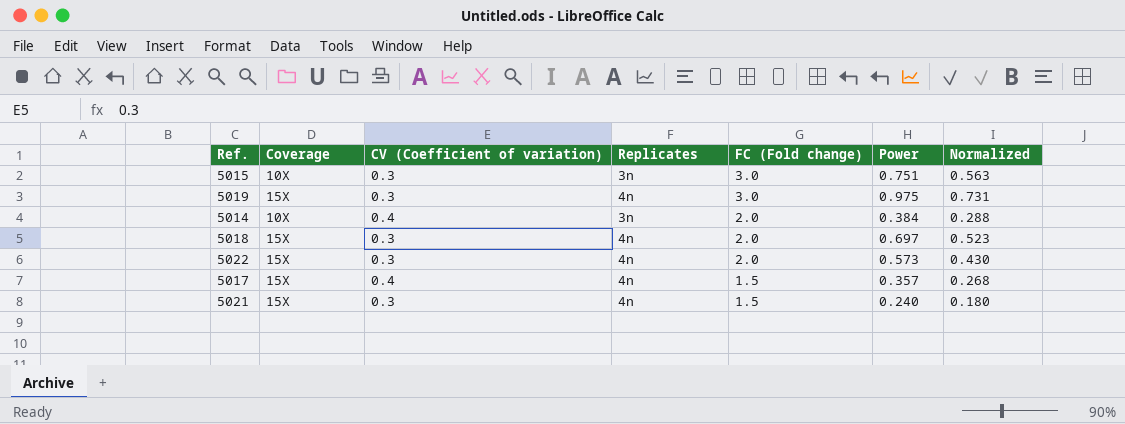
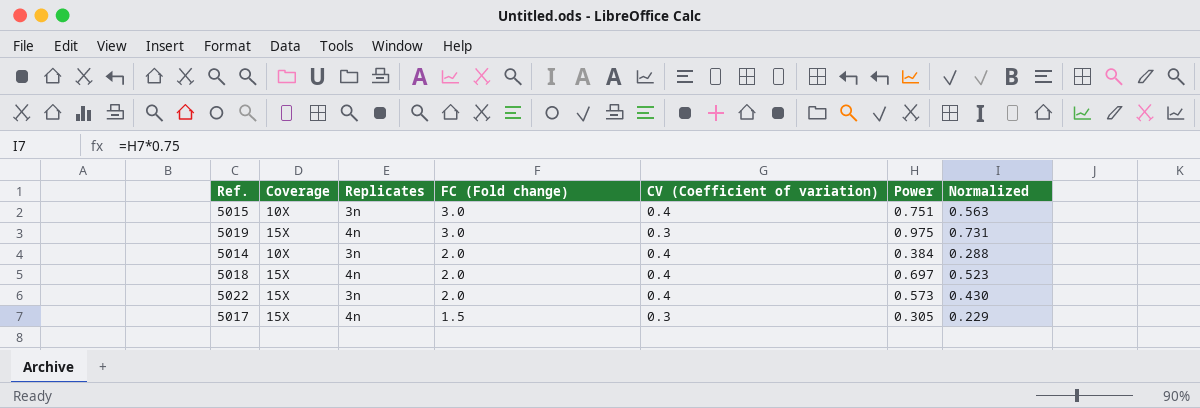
column CV (Coefficient of variation) | position: 3 -> 5
row 5021: 15X | 0.3 | 4n | 1.5 | 0.240 | 0.180 -> none
5015 | CV (Coefficient of variation): 0.3 -> 0.4
5018 | CV (Coefficient of variation): 0.3 -> 0.4
5022 | Replicates: 4n -> 3n
5022 | CV (Coefficient of variation): 0.3 -> 0.4
5017 | CV (Coefficient of variation): 0.4 -> 0.3
5017 | Power: 0.357 -> 0.305
5017 | Normalized: 0.268 -> 0.229

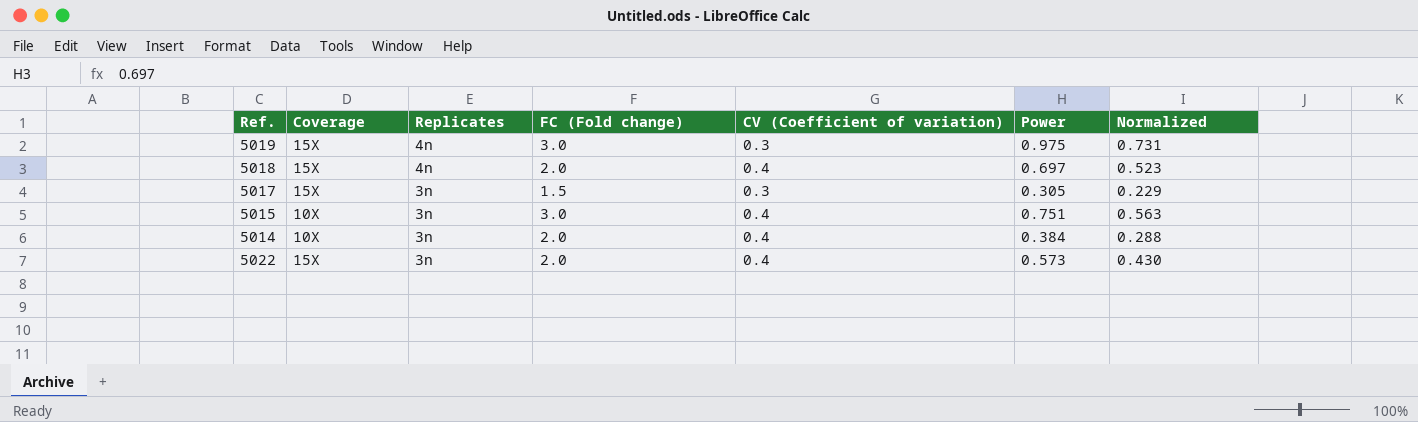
row order: FC (Fold change) descending -> Replicates descending
5017 | Replicates: 4n -> 3n

